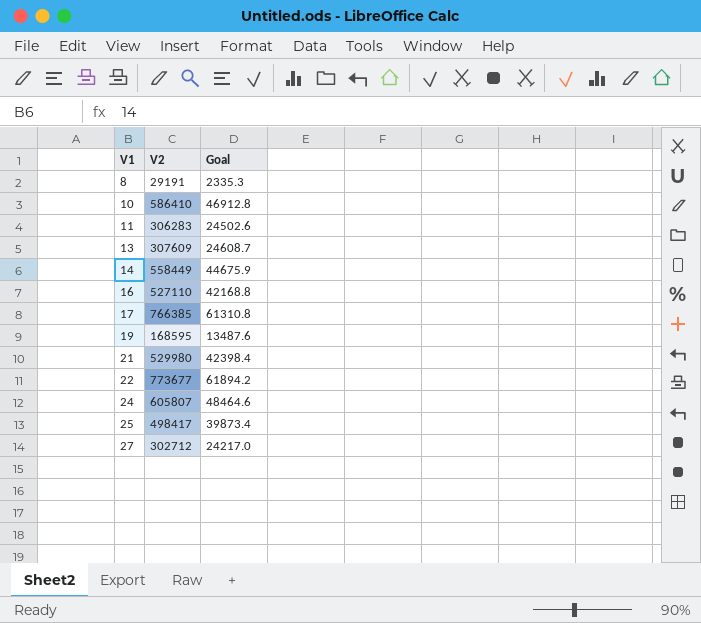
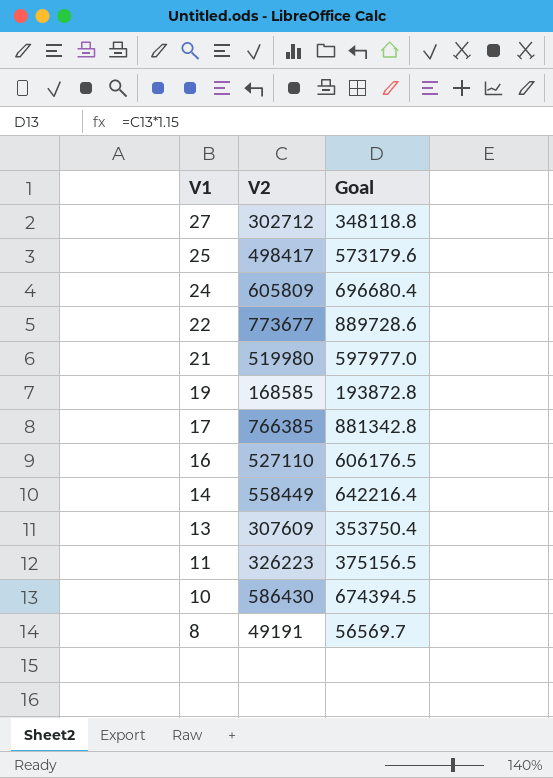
row order: V1 ascending -> V1 descending
column Goal | formula: [V2] * 0.08 -> [V2] * 1.15
24 | V2: 605807 -> 605809
21 | V2: 529980 -> 519980
19 | V2: 168595 -> 168585
11 | V2: 306283 -> 326223
10 | V2: 586410 -> 586430
8 | V2: 29191 -> 49191

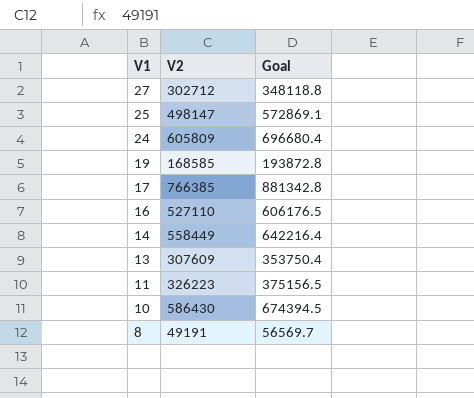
row 22: 773677 | 889728.6 -> none
row 21: 519980 | 597977.0 -> none
25 | V2: 498417 -> 498147
25 | Goal: 573179.6 -> 572869.1

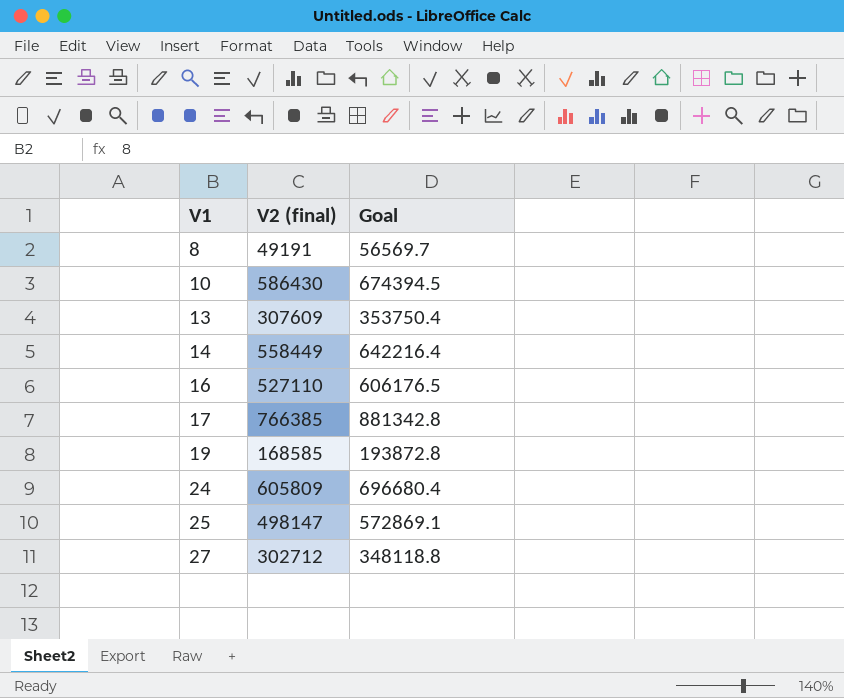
row order: V1 descending -> V1 ascending
column name: V2 -> V2 (final)
row 11: 326223 | 375156.5 -> none

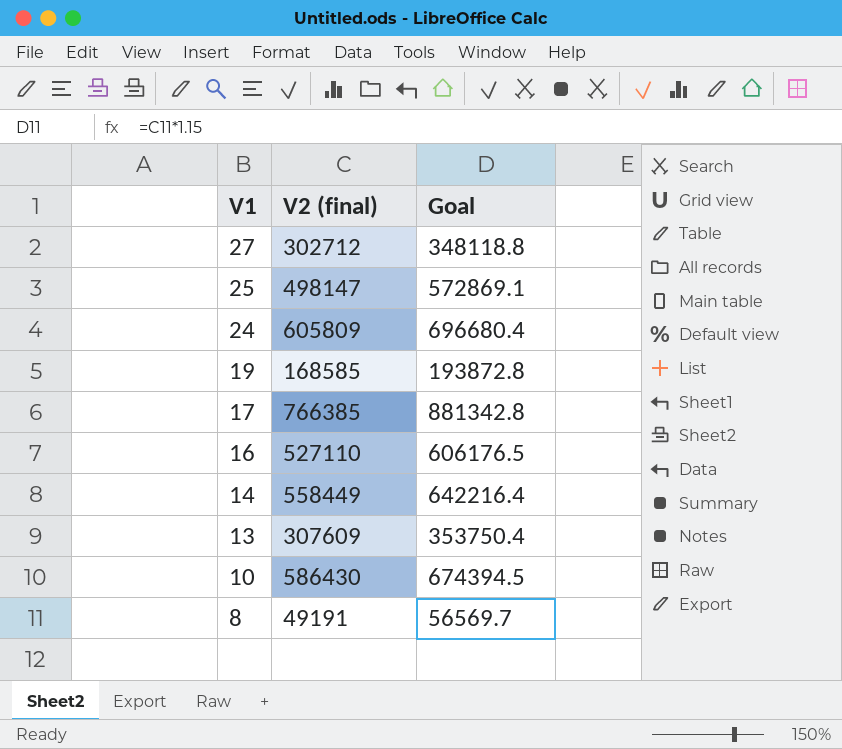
row order: V1 ascending -> V1 descending

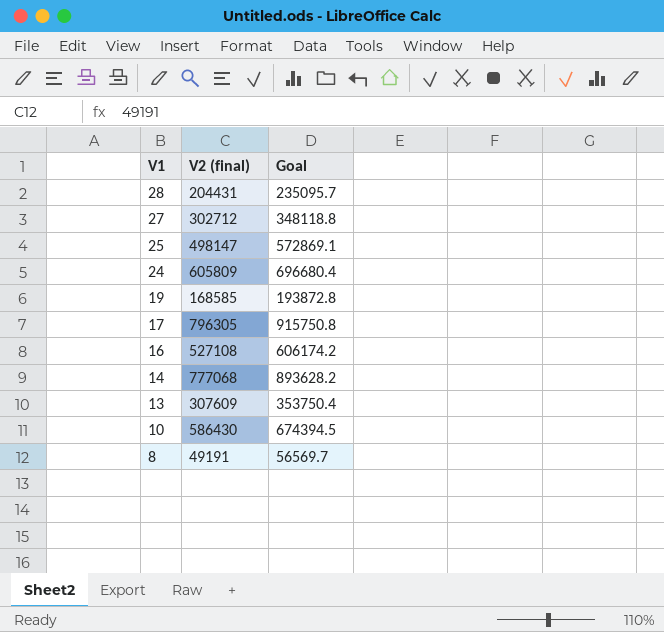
row 28: none -> 204431 | 235095.7
17 | V2 (final): 766385 -> 796305
17 | Goal: 881342.8 -> 915750.8
16 | V2 (final): 527110 -> 527108
16 | Goal: 606176.5 -> 606174.2
14 | V2 (final): 558449 -> 777068
14 | Goal: 642216.4 -> 893628.2

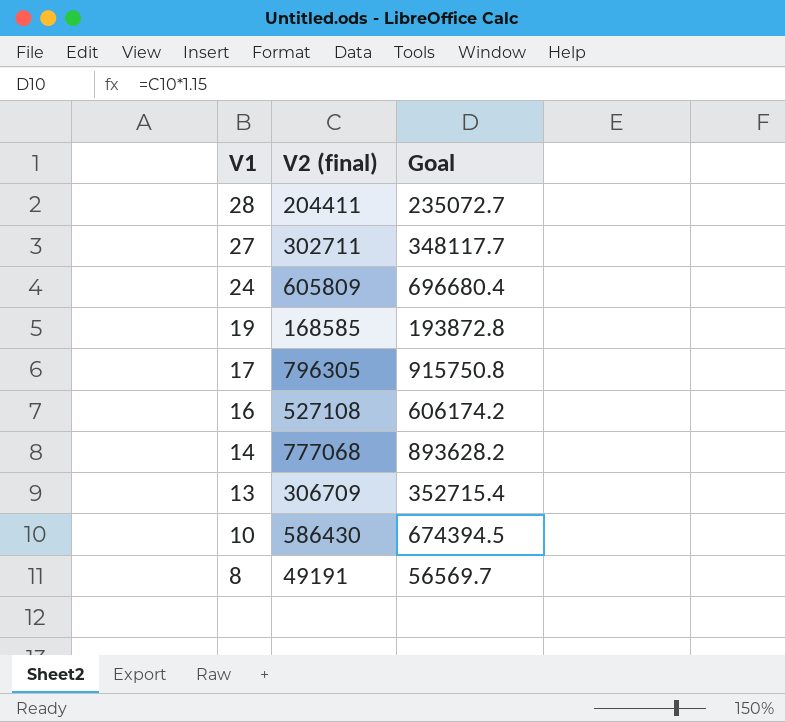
row 25: 498147 | 572869.1 -> none
28 | V2 (final): 204431 -> 204411
28 | Goal: 235095.7 -> 235072.7
27 | V2 (final): 302712 -> 302711
27 | Goal: 348118.8 -> 348117.7
13 | V2 (final): 307609 -> 306709
13 | Goal: 353750.4 -> 352715.4

